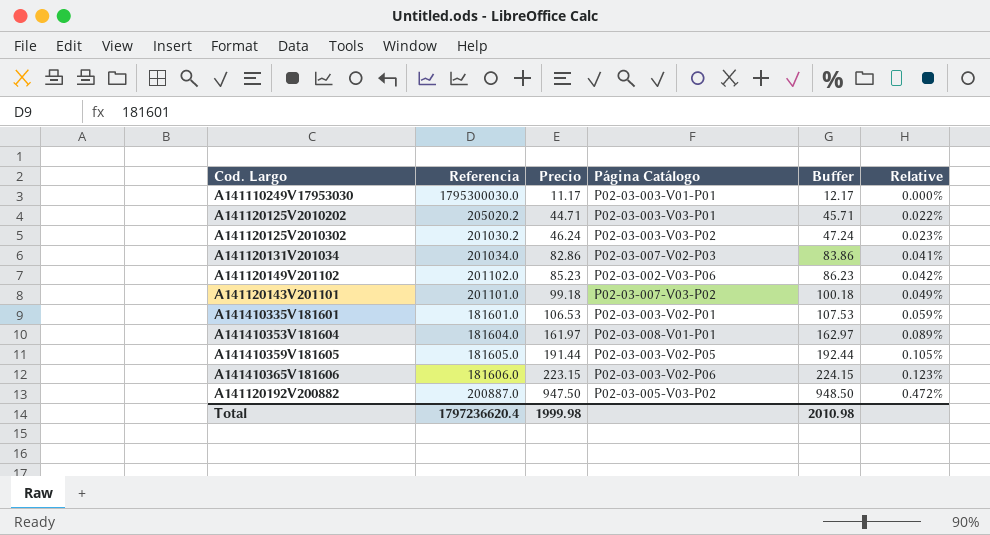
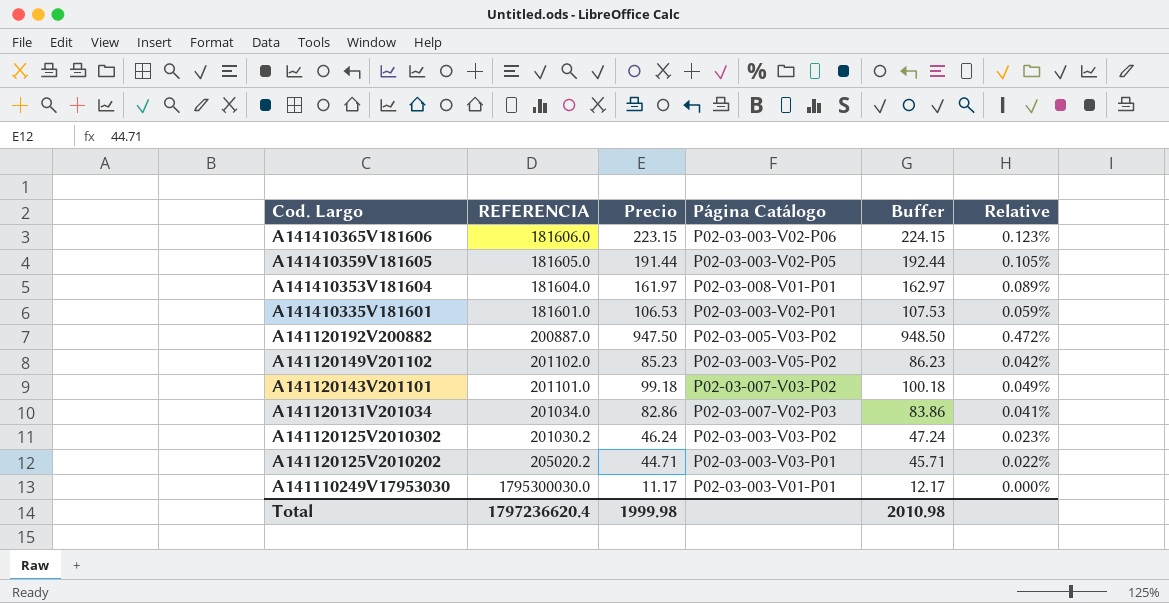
row order: Precio ascending -> Cod. Largo descending
column name: Referencia -> REFERENCIA
A141120149V201102 | Página Catálogo: P02-03-002-V03-P06 -> P02-03-003-V05-P02

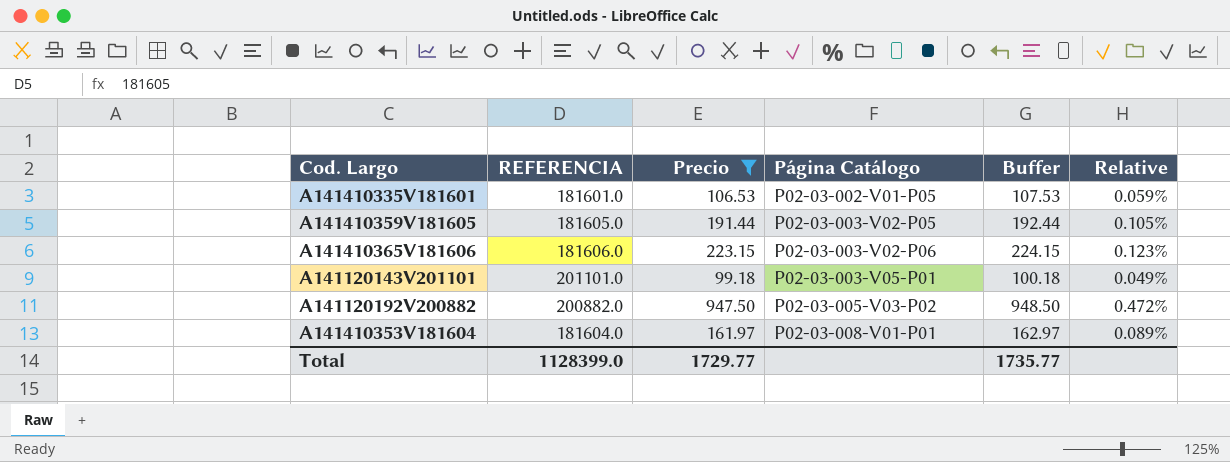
filter: none -> Precio >= 99.18
row order: Cod. Largo descending -> Página Catálogo ascending
A141410335V181601 | Página Catálogo: P02-03-003-V02-P01 -> P02-03-002-V01-P05
A141120143V201101 | Página Catálogo: P02-03-007-V03-P02 -> P02-03-003-V05-P01
A141120192V200882 | REFERENCIA: 200887.0 -> 200882.0
Total | REFERENCIA: 1797236620.4 -> 1128399.0
Total | Precio: 1999.98 -> 1729.77
Total | Buffer: 2010.98 -> 1735.77

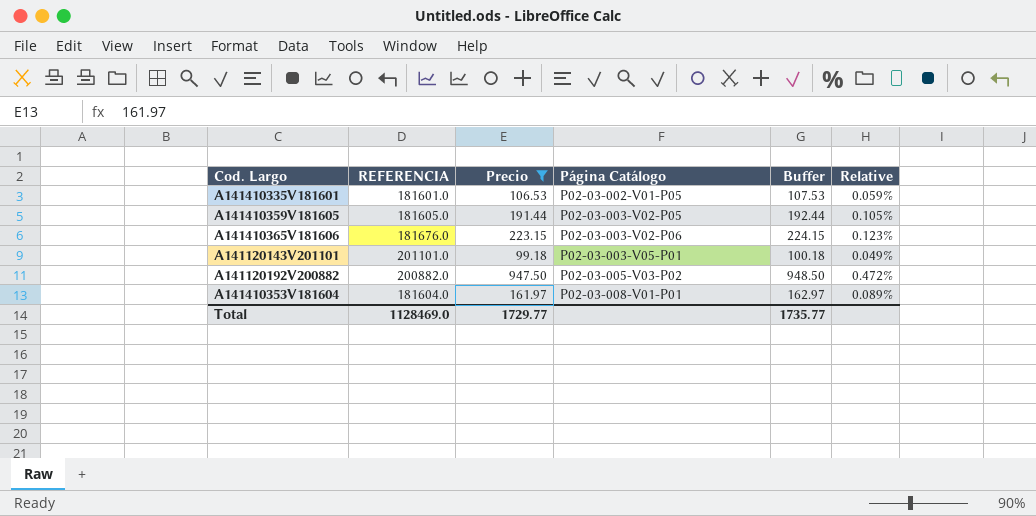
A141410365V181606 | REFERENCIA: 181606.0 -> 181676.0
Total | REFERENCIA: 1128399.0 -> 1128469.0

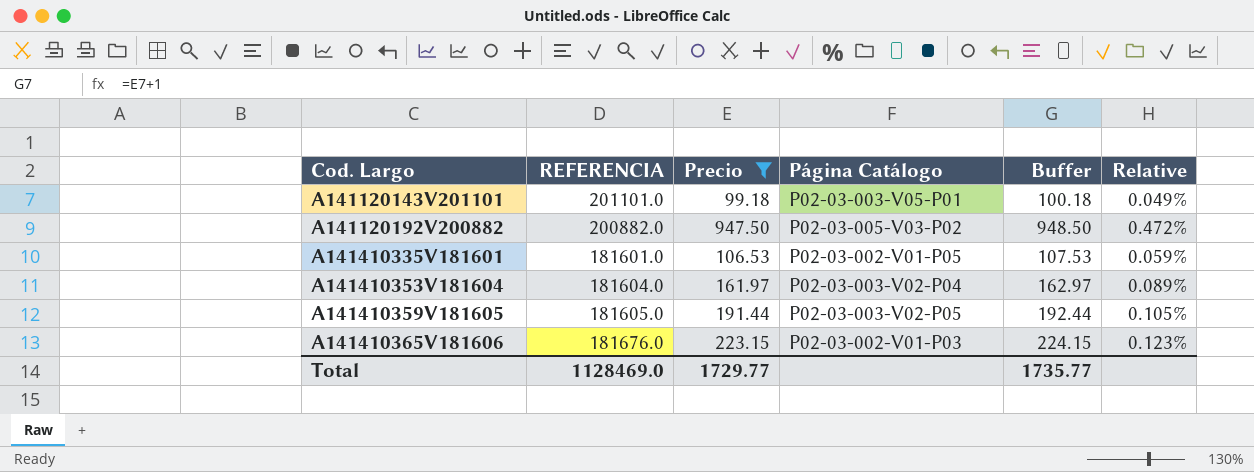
row order: Página Catálogo ascending -> Cod. Largo ascending
A141410353V181604 | Página Catálogo: P02-03-008-V01-P01 -> P02-03-003-V02-P04
A141410365V181606 | Página Catálogo: P02-03-003-V02-P06 -> P02-03-002-V01-P03

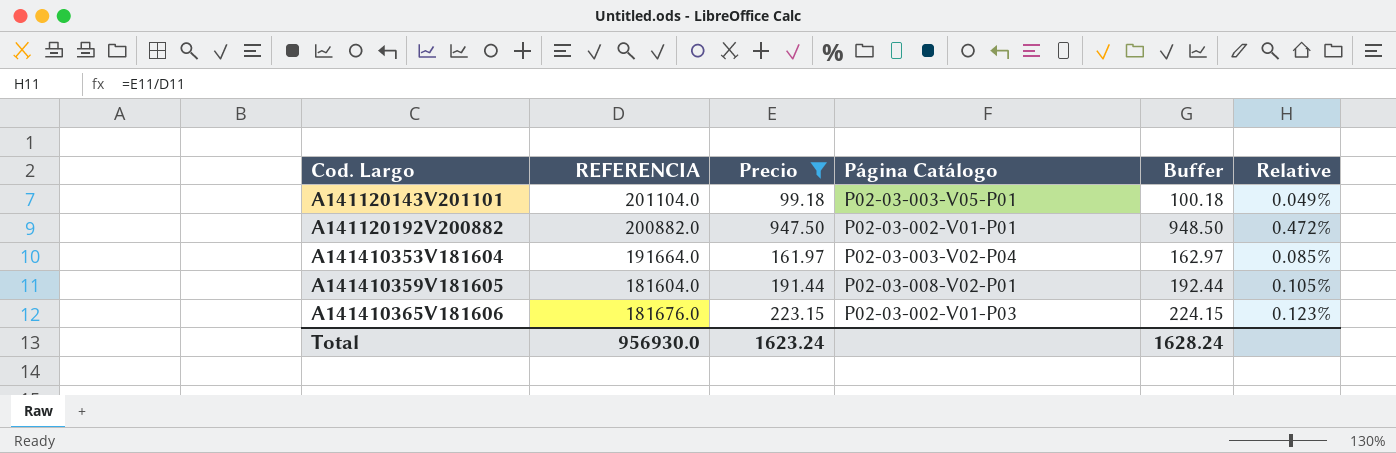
row A141410335V181601: 181601.0 | 106.53 | P02-03-002-V01-P05 | 107.53 | 0.059% -> none
A141120143V201101 | REFERENCIA: 201101.0 -> 201104.0
A141120192V200882 | Página Catálogo: P02-03-005-V03-P02 -> P02-03-002-V01-P01
A141410353V181604 | REFERENCIA: 181604.0 -> 191664.0
A141410353V181604 | Relative: 0.089% -> 0.085%
A141410359V181605 | REFERENCIA: 181605.0 -> 181604.0
A141410359V181605 | Página Catálogo: P02-03-003-V02-P05 -> P02-03-008-V02-P01
Total | REFERENCIA: 1128469.0 -> 956930.0
Total | Precio: 1729.77 -> 1623.24
Total | Buffer: 1735.77 -> 1628.24

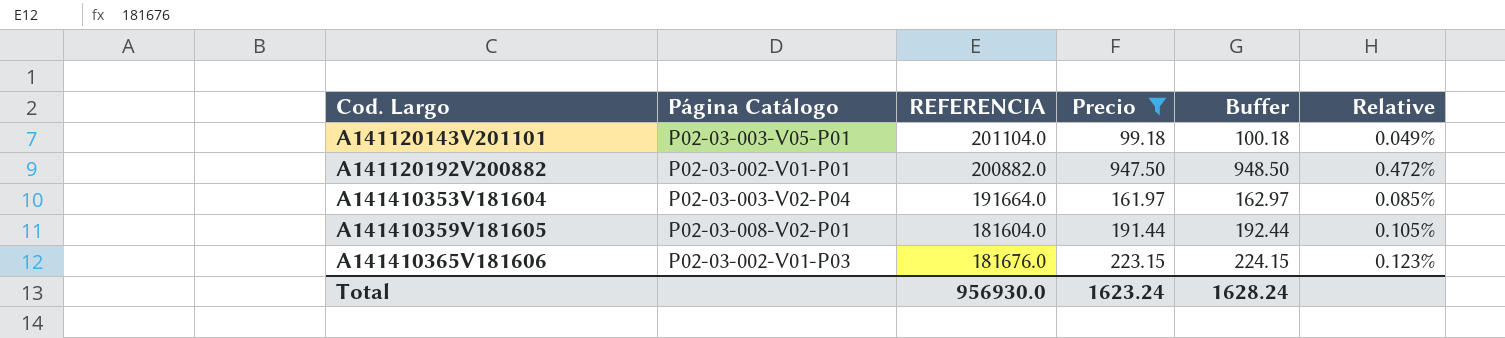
column Página Catálogo | position: 4 -> 2

